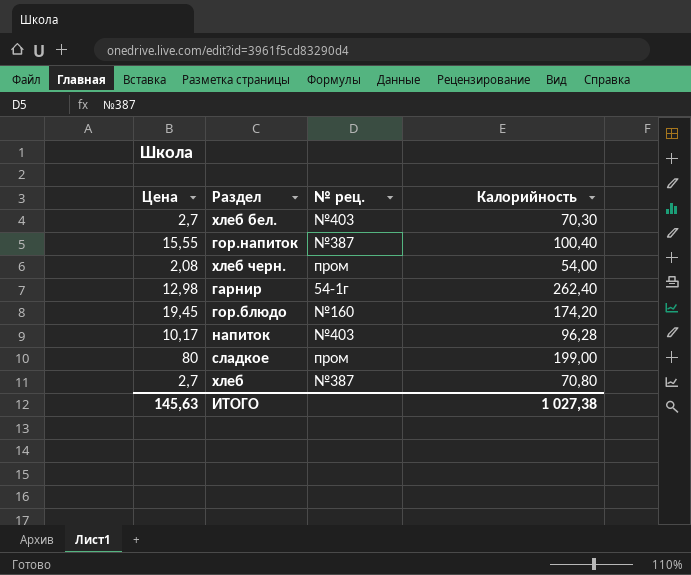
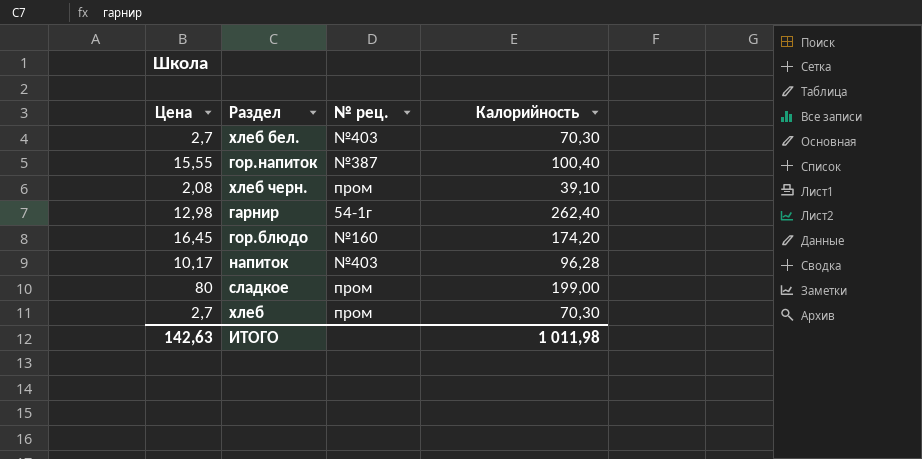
хлеб черн. | Калорийность: 54,00 -> 39,10
гор.блюдо | Цена: 19,45 -> 16,45
хлеб | № рец.: №387 -> пром
хлеб | Калорийность: 70,80 -> 70,30
ИТОГО | Цена: 145,63 -> 142,63
ИТОГО | Калорийность: 1 027,38 -> 1 011,98

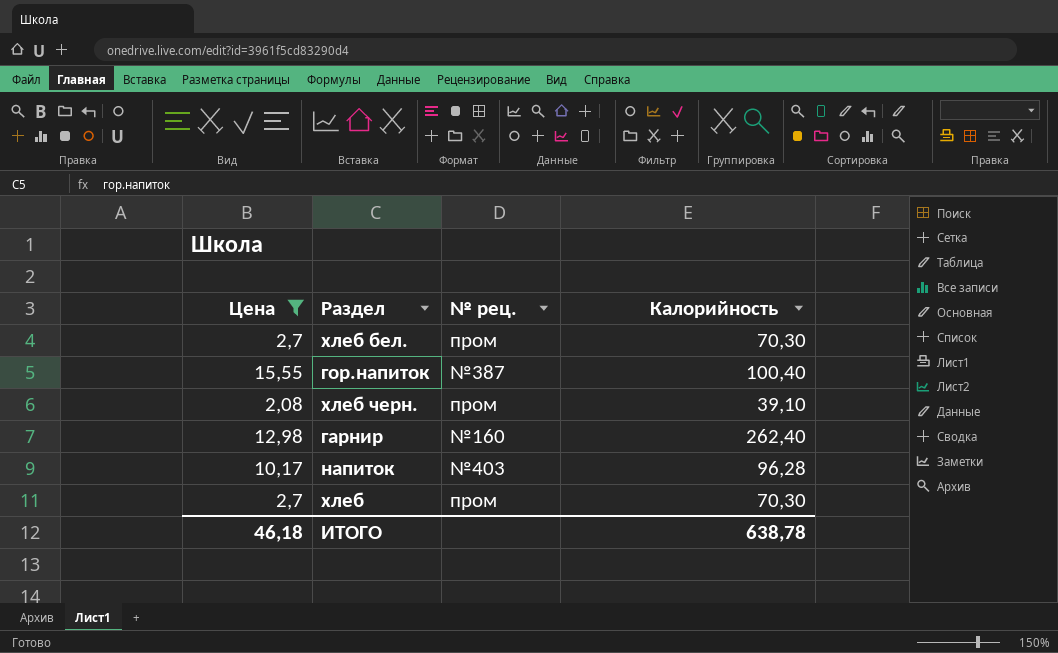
filter: none -> Цена <= 15,55
хлеб бел. | № рец.: №403 -> пром
гарнир | № рец.: 54-1г -> №160
ИТОГО | Цена: 142,63 -> 46,18
ИТОГО | Калорийность: 1 011,98 -> 638,78

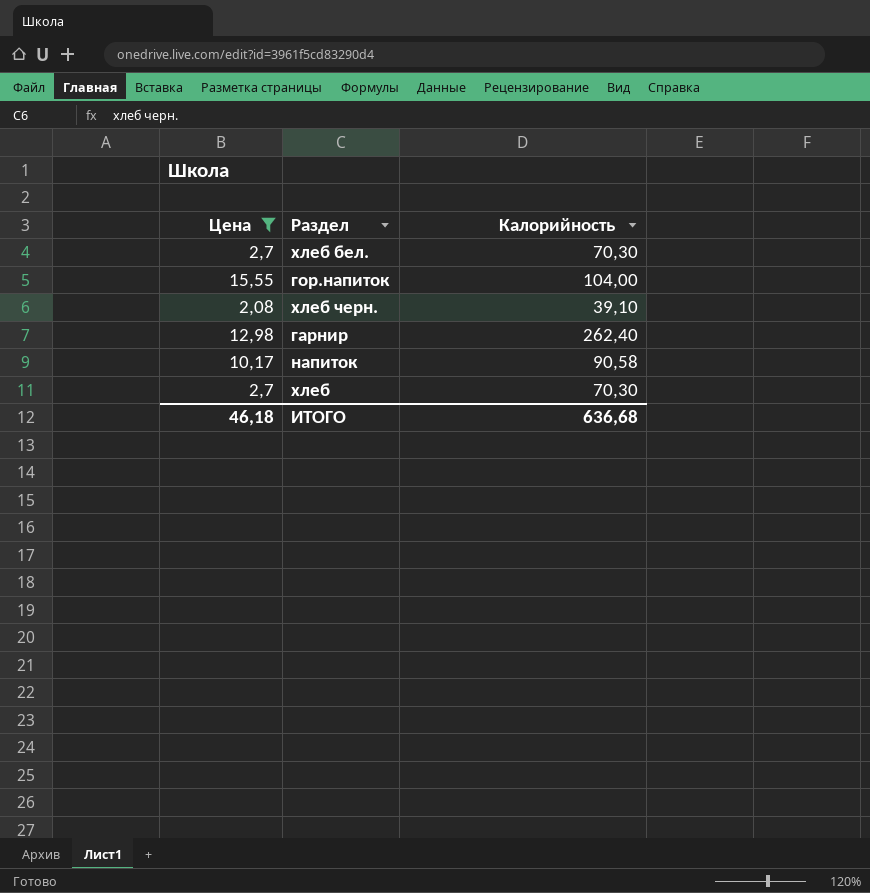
column № рец. | position: 3 -> none
гор.напиток | Калорийность: 100,40 -> 104,00
напиток | Калорийность: 96,28 -> 90,58
ИТОГО | Калорийность: 638,78 -> 636,68

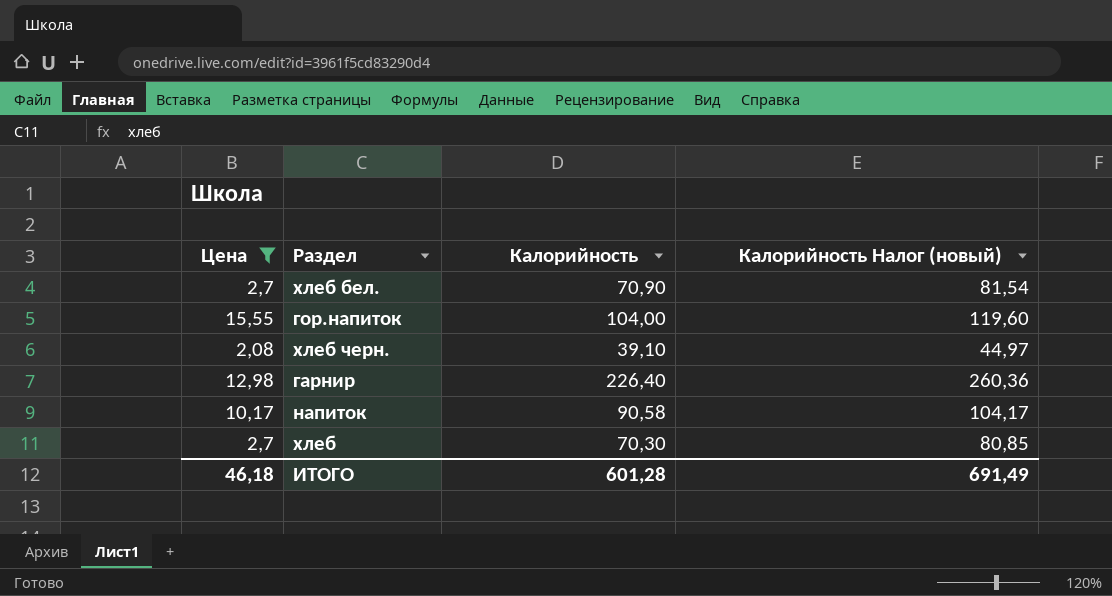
column Калорийность Налог (новый) | formula: none -> [Калорийность] * 1,15
хлеб бел. | Калорийность: 70,30 -> 70,90
гарнир | Калорийность: 262,40 -> 226,40
ИТОГО | Калорийность: 636,68 -> 601,28

